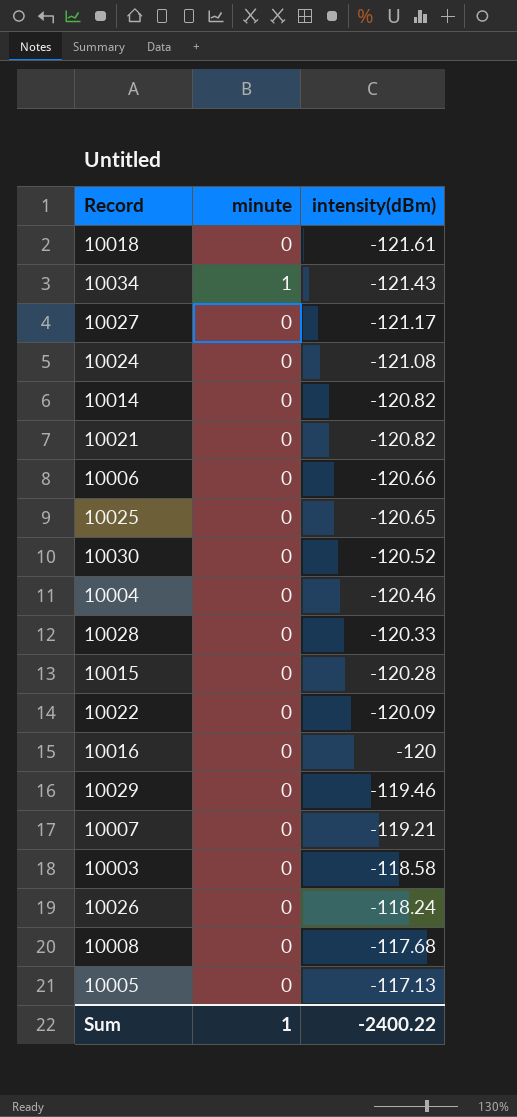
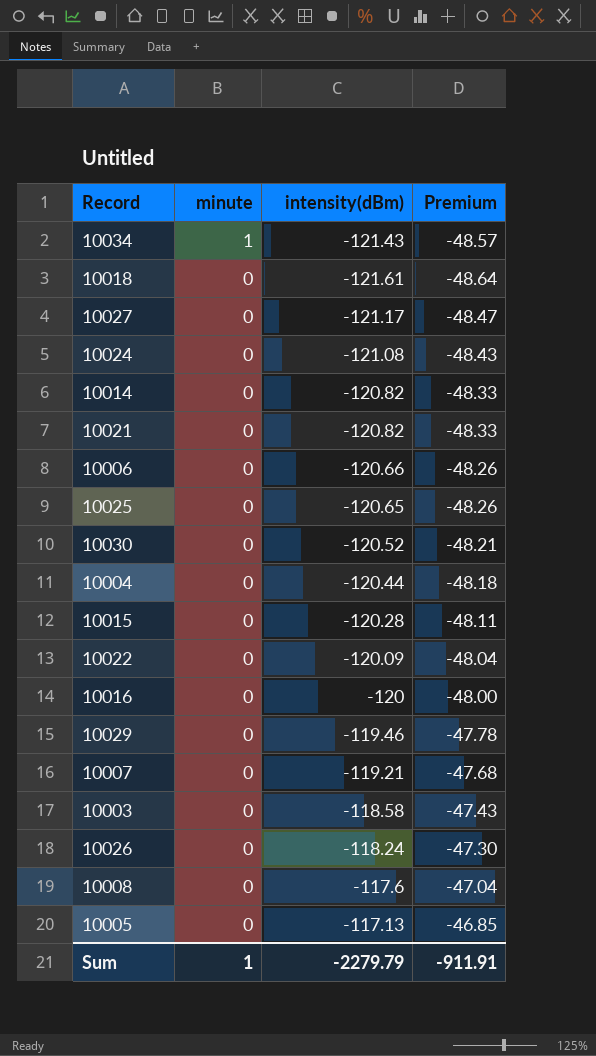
row order: intensity(dBm) ascending -> minute descending
column Premium | formula: none -> [intensity(dBm)] * 0.4
row 10028: 0 | -120.33 -> none
10004 | intensity(dBm): -120.46 -> -120.44
10008 | intensity(dBm): -117.68 -> -117.6
Sum | intensity(dBm): -2400.22 -> -2279.79

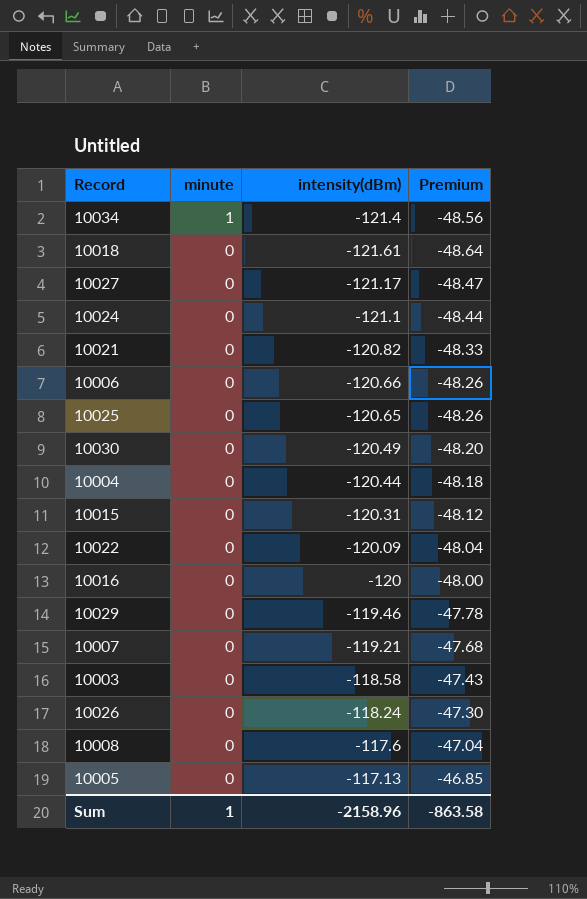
row 10014: 0 | -120.82 | -48.33 -> none
10034 | intensity(dBm): -121.43 -> -121.4
10034 | Premium: -48.57 -> -48.56
10024 | intensity(dBm): -121.08 -> -121.1
10024 | Premium: -48.43 -> -48.44
10030 | intensity(dBm): -120.52 -> -120.49
10030 | Premium: -48.21 -> -48.20
10015 | intensity(dBm): -120.28 -> -120.31
10015 | Premium: -48.11 -> -48.12
Sum | intensity(dBm): -2279.79 -> -2158.96
Sum | Premium: -911.91 -> -863.58

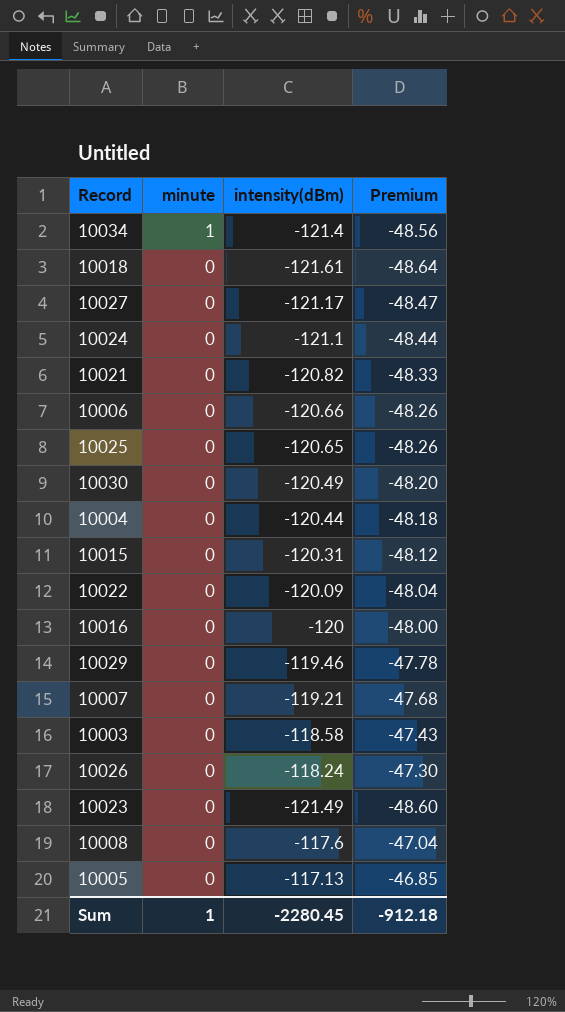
row 10023: none -> 0 | -121.49 | -48.60
Sum | intensity(dBm): -2158.96 -> -2280.45
Sum | Premium: -863.58 -> -912.18

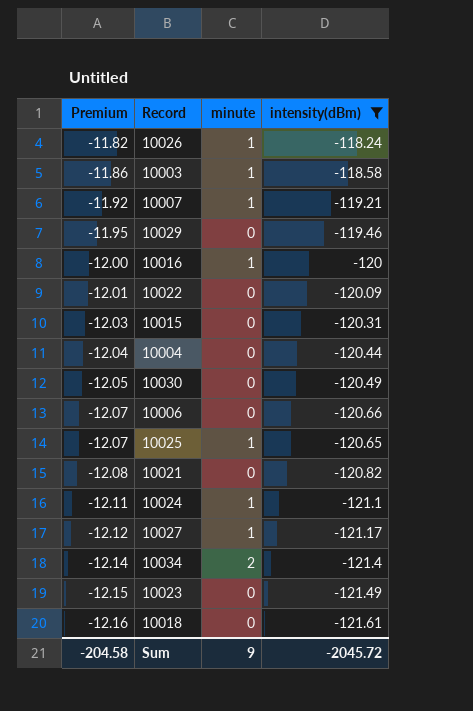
filter: none -> intensity(dBm) <= -118.24
row order: minute descending -> Premium descending
column Premium | formula: [intensity(dBm)] * 0.4 -> [intensity(dBm)] * 0.1
column Premium | position: 4 -> 1
10026 | minute: 0 -> 1
10003 | minute: 0 -> 1
10007 | minute: 0 -> 1
10016 | minute: 0 -> 1
10025 | minute: 0 -> 1
10024 | minute: 0 -> 1
10027 | minute: 0 -> 1
10034 | minute: 1 -> 2
Sum | Premium: -912.18 -> -204.58
Sum | minute: 1 -> 9
Sum | intensity(dBm): -2280.45 -> -2045.72

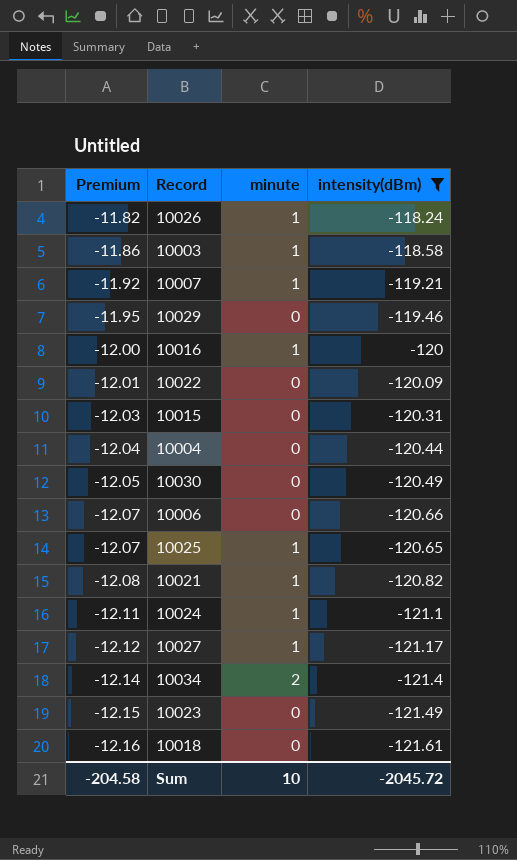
10021 | minute: 0 -> 1
Sum | minute: 9 -> 10

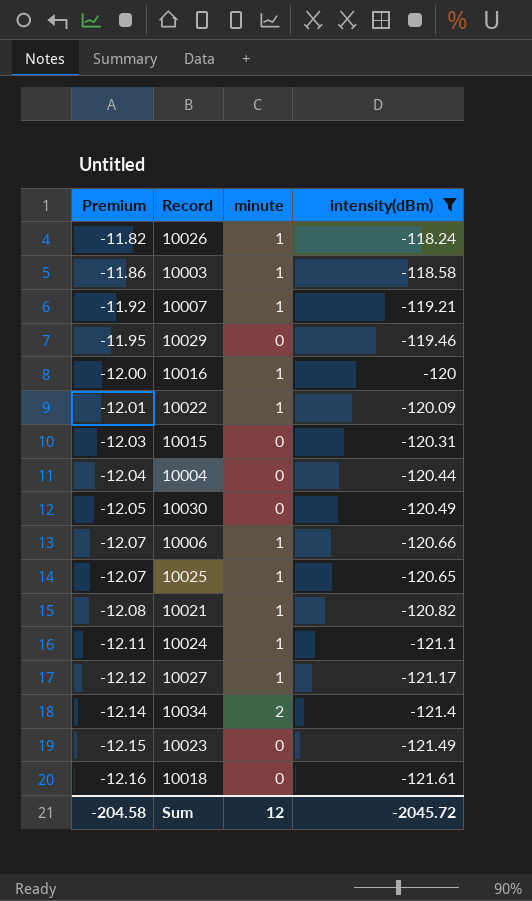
10022 | minute: 0 -> 1
10006 | minute: 0 -> 1
Sum | minute: 10 -> 12

